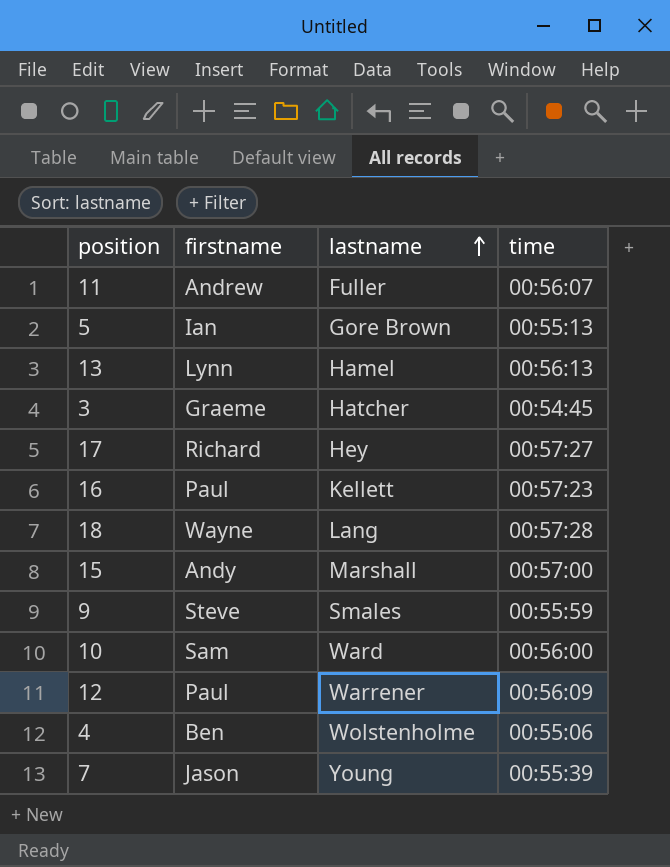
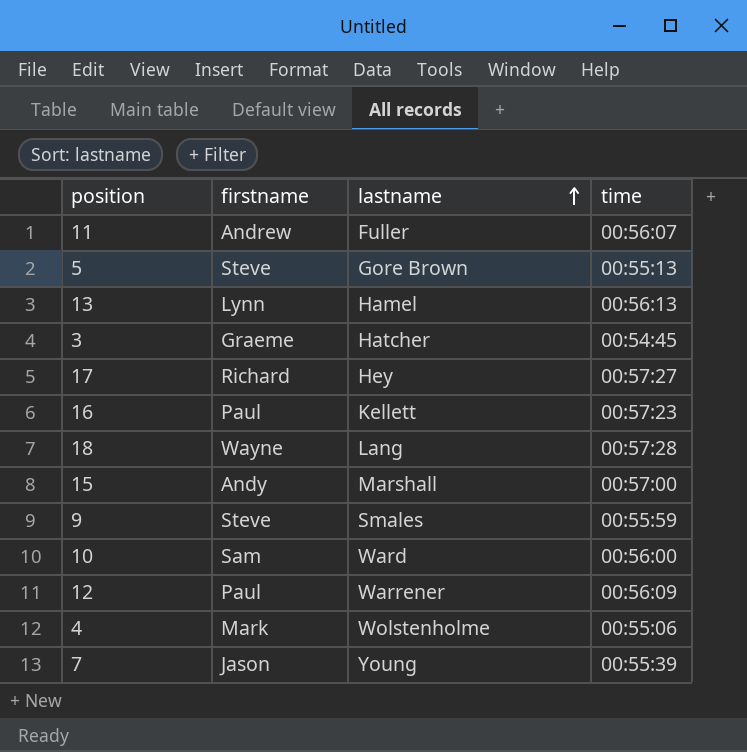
5 | firstname: Ian -> Steve
4 | firstname: Ben -> Mark

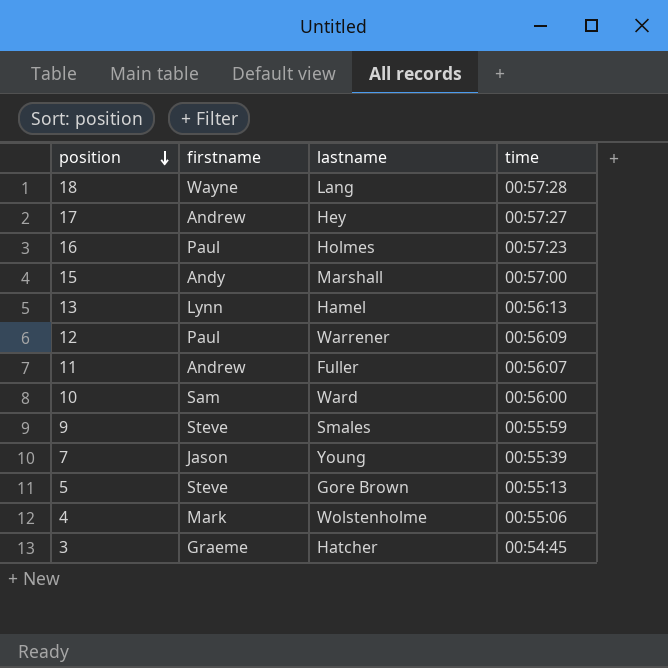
row order: lastname ascending -> position descending
17 | firstname: Richard -> Andrew
16 | lastname: Kellett -> Holmes

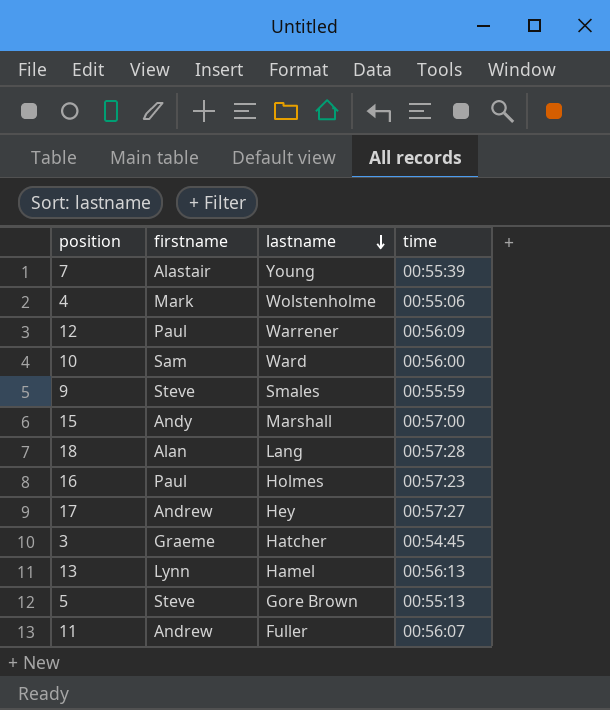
row order: position descending -> lastname descending
7 | firstname: Jason -> Alastair
18 | firstname: Wayne -> Alan

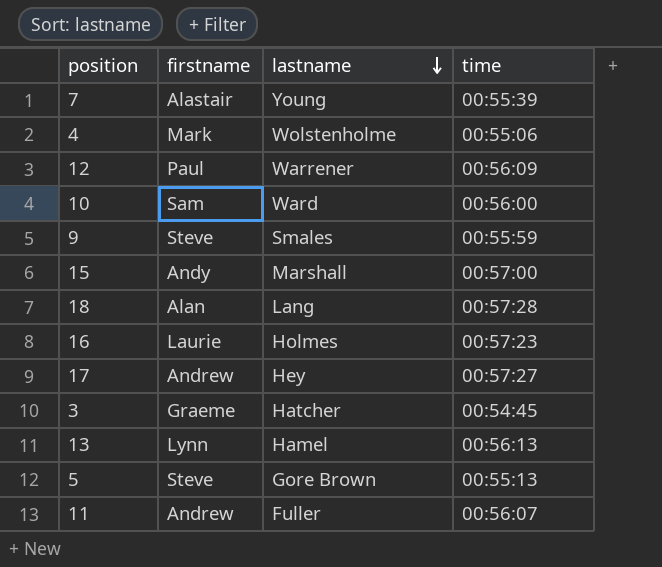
16 | firstname: Paul -> Laurie

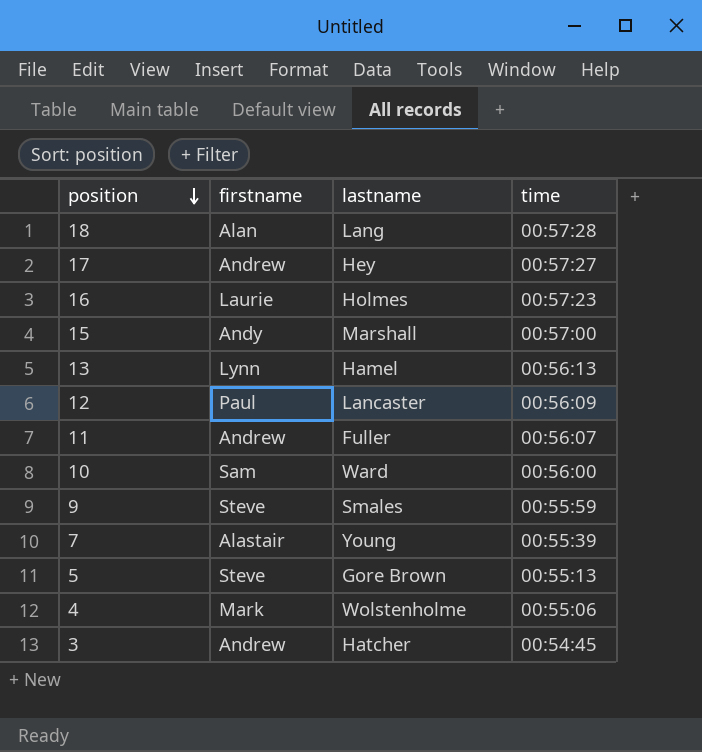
row order: lastname descending -> position descending
12 | lastname: Warrener -> Lancaster
3 | firstname: Graeme -> Andrew

